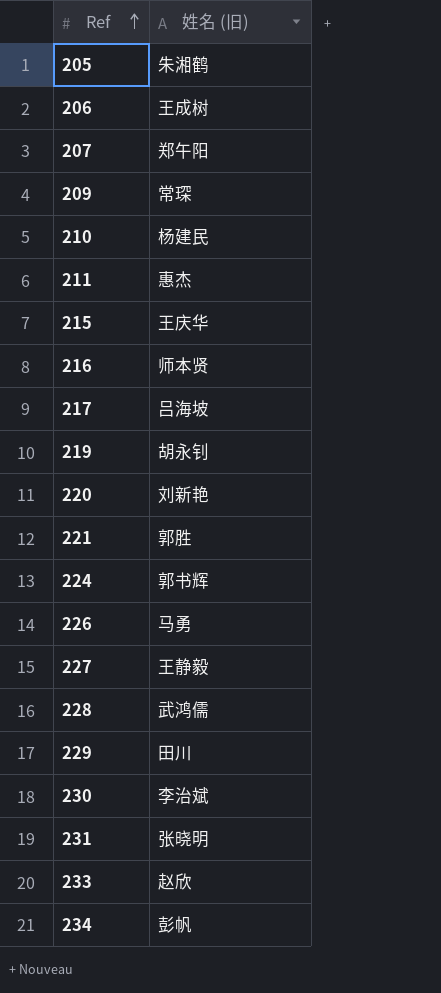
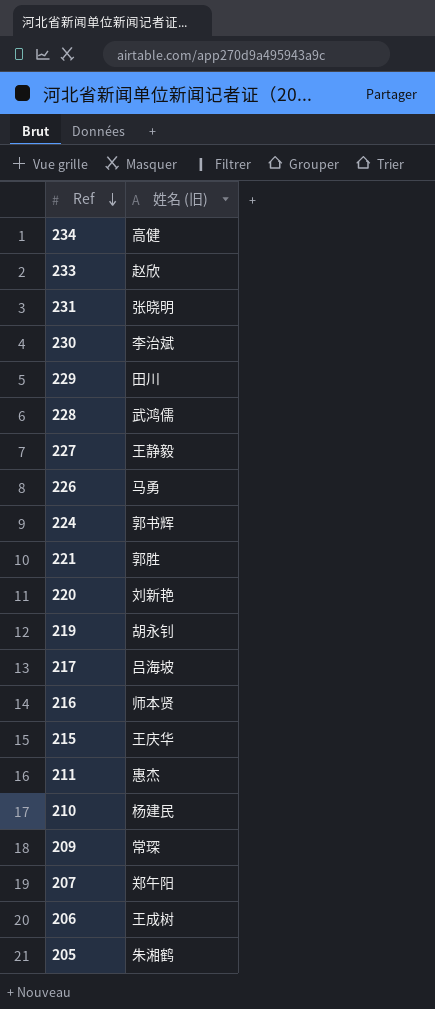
row order: Ref ascending -> Ref descending
234 | 姓名 (旧): 彭帆 -> 高健

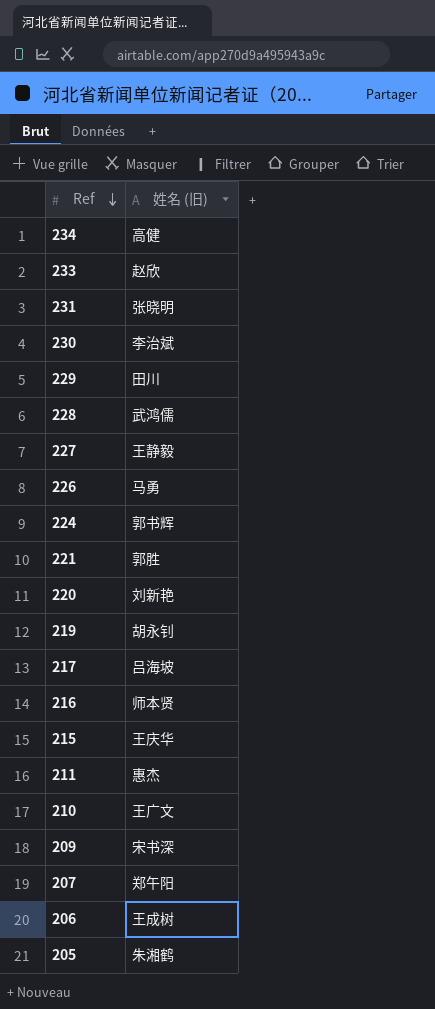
210 | 姓名 (旧): 杨建民 -> 王广文
209 | 姓名 (旧): 常琛 -> 宋书深

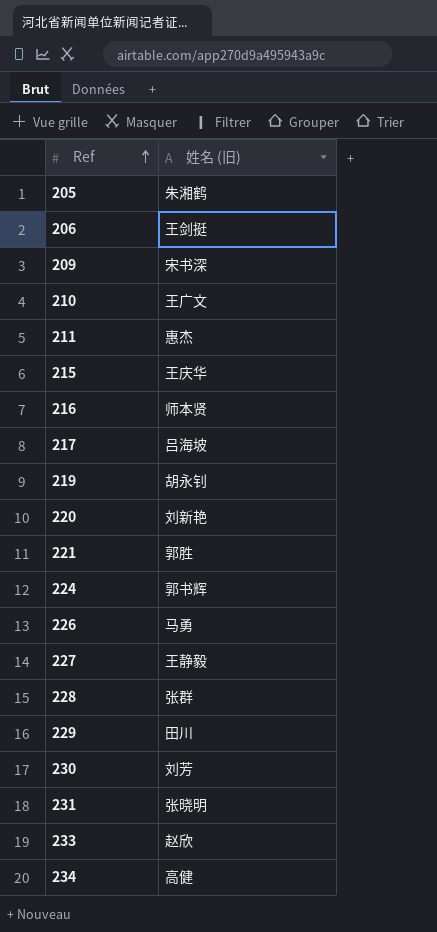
row order: Ref descending -> Ref ascending
row 207: 郑午阳 -> none
206 | 姓名 (旧): 王成树 -> 王剑挺
228 | 姓名 (旧): 武鸿儒 -> 张群
230 | 姓名 (旧): 李治斌 -> 刘芳

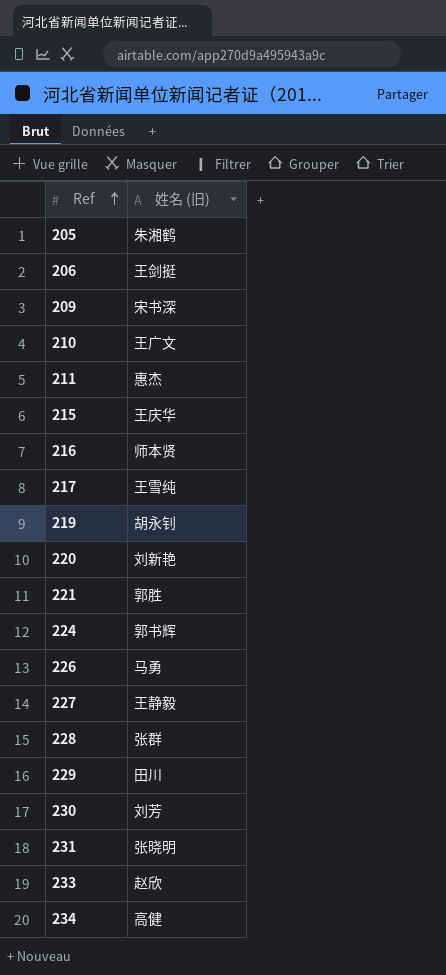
217 | 姓名 (旧): 吕海坡 -> 王雪纯

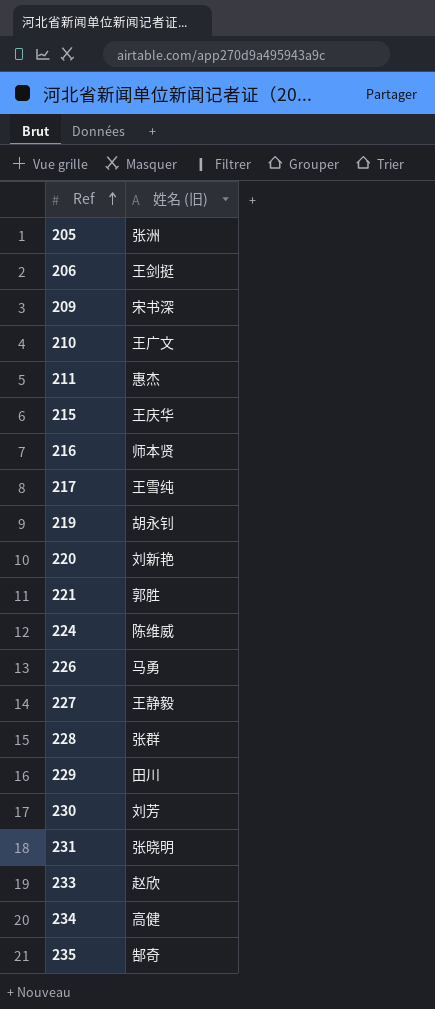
205 | 姓名 (旧): 朱湘鹤 -> 张洲
224 | 姓名 (旧): 郭书辉 -> 陈维威
row 235: none -> 郜奇

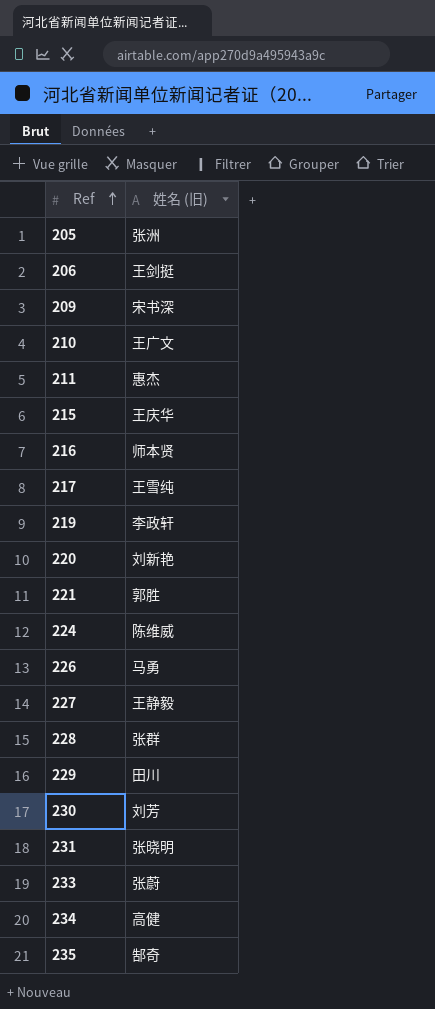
219 | 姓名 (旧): 胡永钊 -> 李政轩
233 | 姓名 (旧): 赵欣 -> 张蔚

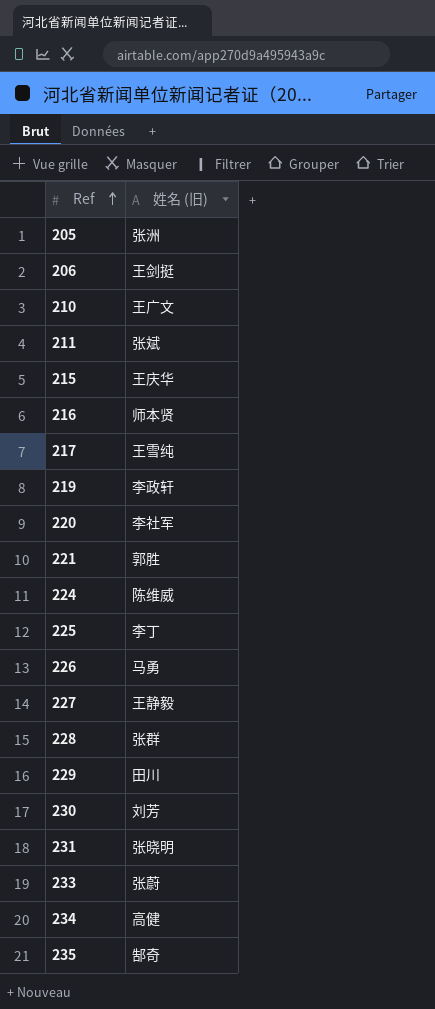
row 209: 宋书深 -> none
211 | 姓名 (旧): 惠杰 -> 张斌
220 | 姓名 (旧): 刘新艳 -> 李社军
row 225: none -> 李丁

